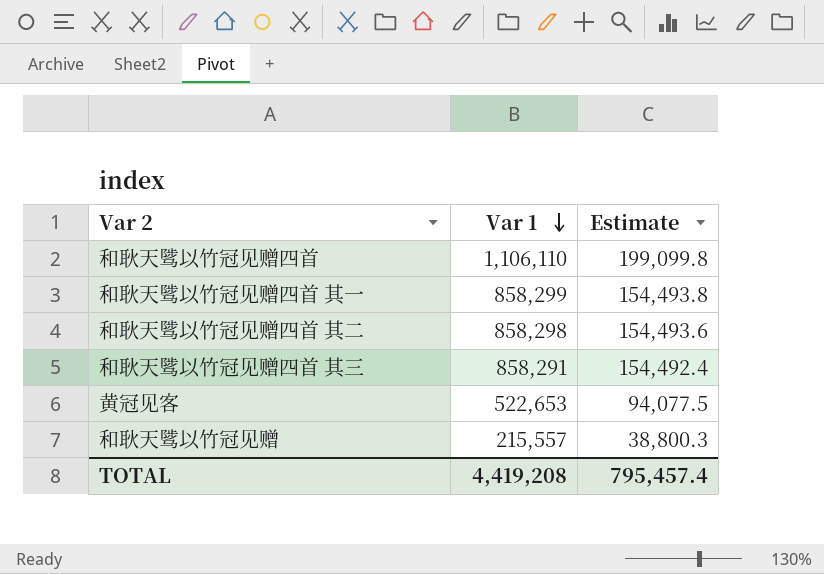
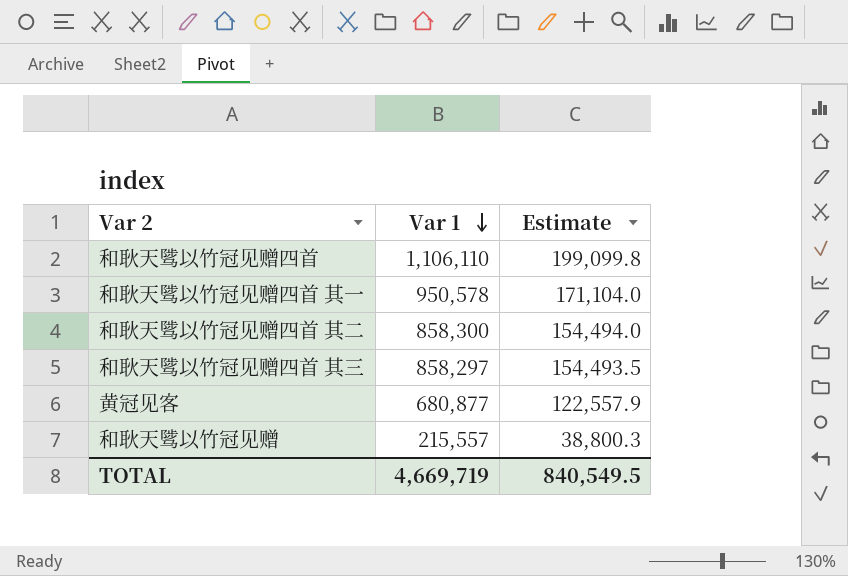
和耿天骘以竹冠见赠四首 其一 | Var 1: 858,299 -> 950,578
和耿天骘以竹冠见赠四首 其一 | Estimate: 154,493.8 -> 171,104.0
和耿天骘以竹冠见赠四首 其二 | Var 1: 858,298 -> 858,300
和耿天骘以竹冠见赠四首 其二 | Estimate: 154,493.6 -> 154,494.0
和耿天骘以竹冠见赠四首 其三 | Var 1: 858,291 -> 858,297
和耿天骘以竹冠见赠四首 其三 | Estimate: 154,492.4 -> 154,493.5
黄冠见客 | Var 1: 522,653 -> 680,877
黄冠见客 | Estimate: 94,077.5 -> 122,557.9
TOTAL | Var 1: 4,419,208 -> 4,669,719
TOTAL | Estimate: 795,457.4 -> 840,549.5

